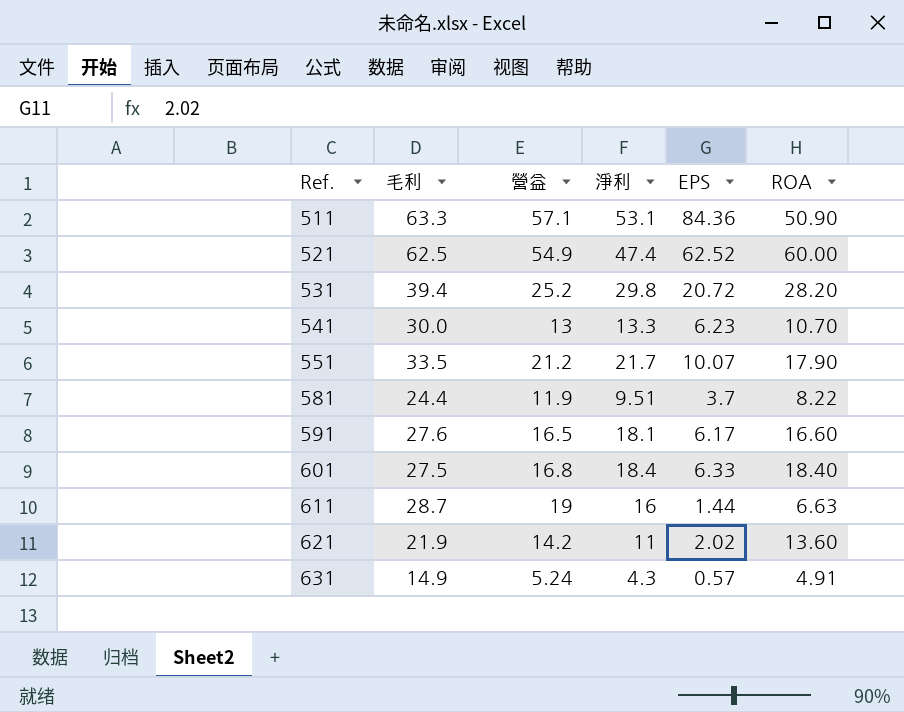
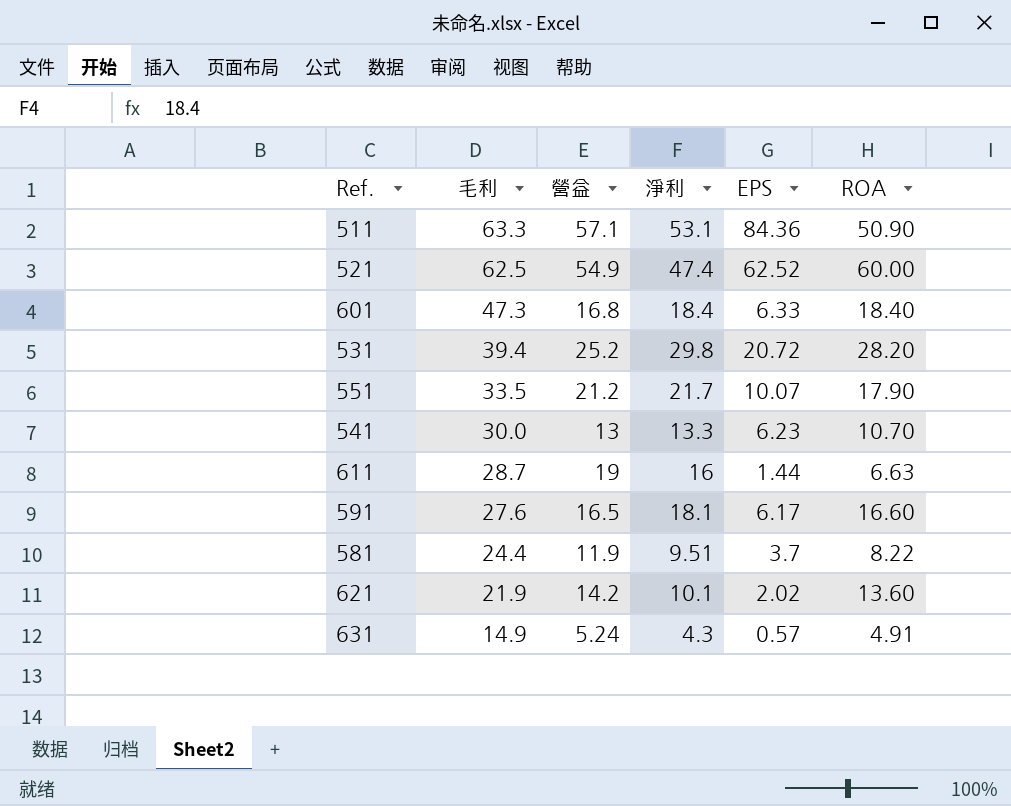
row order: Ref. ascending -> 毛利 descending
601 | 毛利: 27.5 -> 47.3
621 | 淨利: 11 -> 10.1

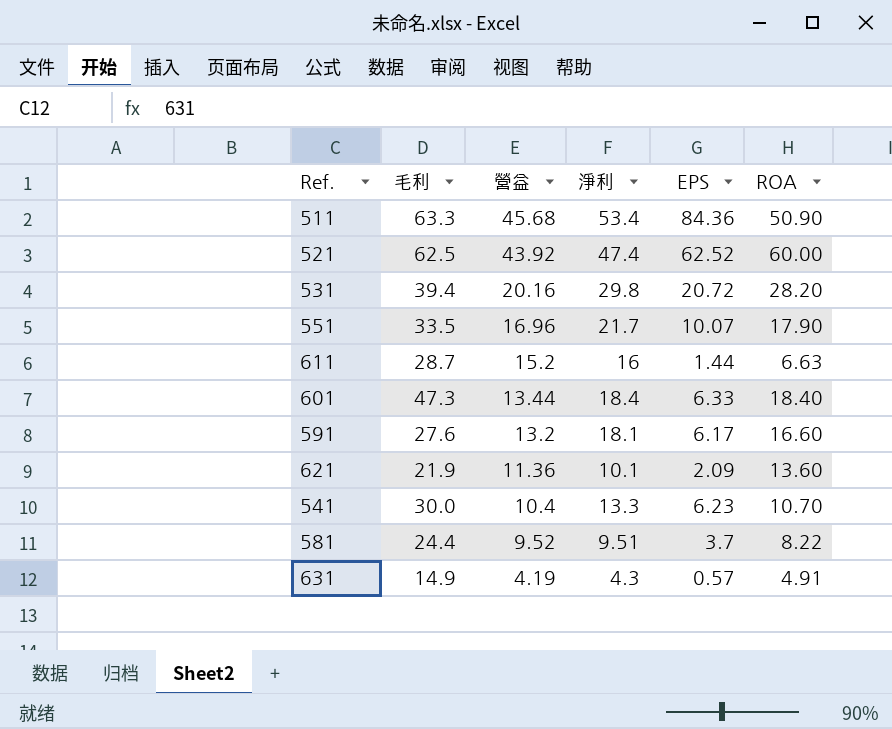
row order: 毛利 descending -> 營益 descending
511 | 營益: 57.1 -> 45.68
511 | 淨利: 53.1 -> 53.4
521 | 營益: 54.9 -> 43.92
531 | 營益: 25.2 -> 20.16
551 | 營益: 21.2 -> 16.96
611 | 營益: 19 -> 15.2
601 | 營益: 16.8 -> 13.44
591 | 營益: 16.5 -> 13.2
621 | 營益: 14.2 -> 11.36
621 | EPS: 2.02 -> 2.09
541 | 營益: 13 -> 10.4
581 | 營益: 11.9 -> 9.52
631 | 營益: 5.24 -> 4.19

